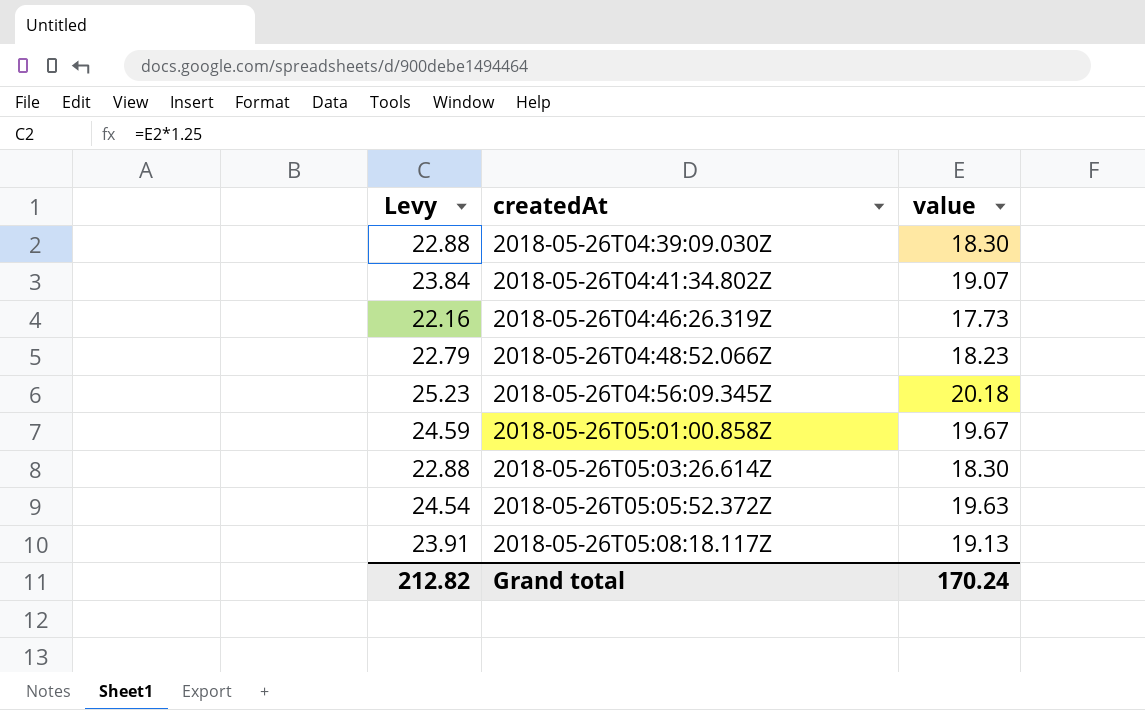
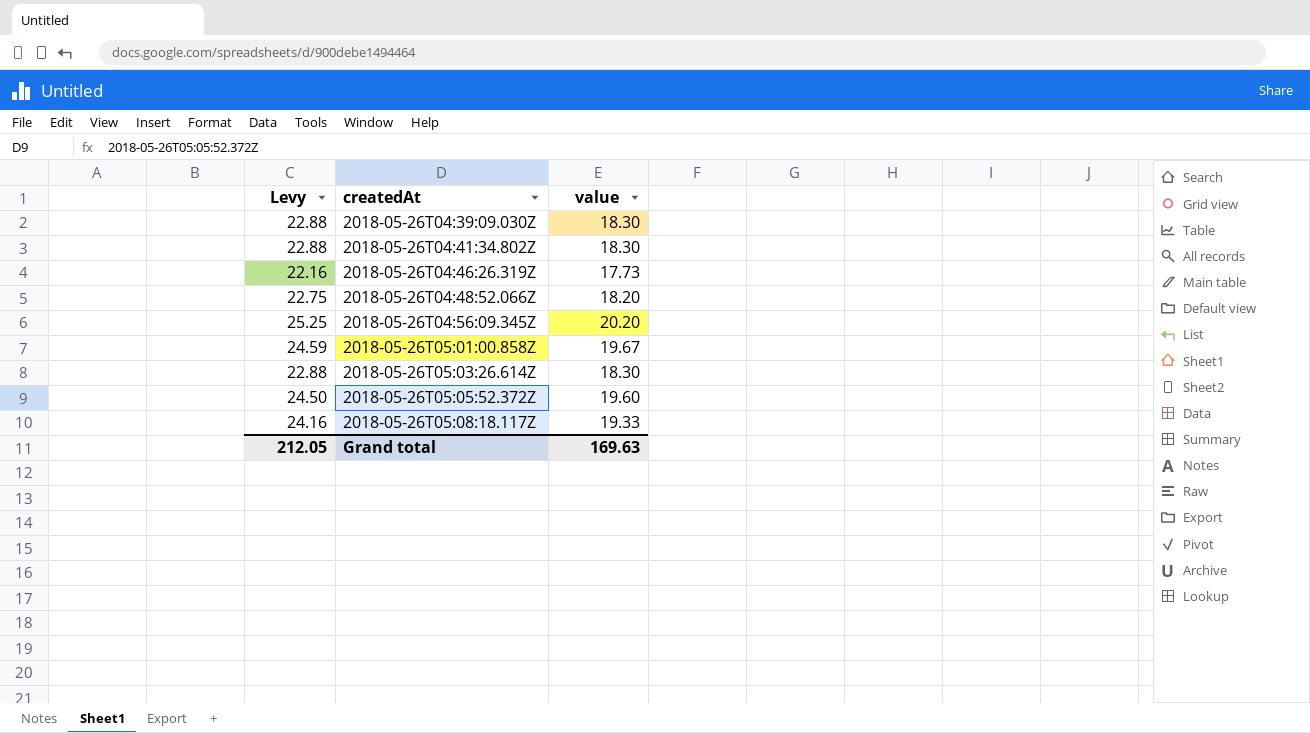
2018-05-26T04:41:34.802Z | Levy: 23.84 -> 22.88
2018-05-26T04:41:34.802Z | value: 19.07 -> 18.30
2018-05-26T04:48:52.066Z | Levy: 22.79 -> 22.75
2018-05-26T04:48:52.066Z | value: 18.23 -> 18.20
2018-05-26T04:56:09.345Z | Levy: 25.23 -> 25.25
2018-05-26T04:56:09.345Z | value: 20.18 -> 20.20
2018-05-26T05:05:52.372Z | Levy: 24.54 -> 24.50
2018-05-26T05:05:52.372Z | value: 19.63 -> 19.60
2018-05-26T05:08:18.117Z | Levy: 23.91 -> 24.16
2018-05-26T05:08:18.117Z | value: 19.13 -> 19.33
Grand total | Levy: 212.82 -> 212.05
Grand total | value: 170.24 -> 169.63

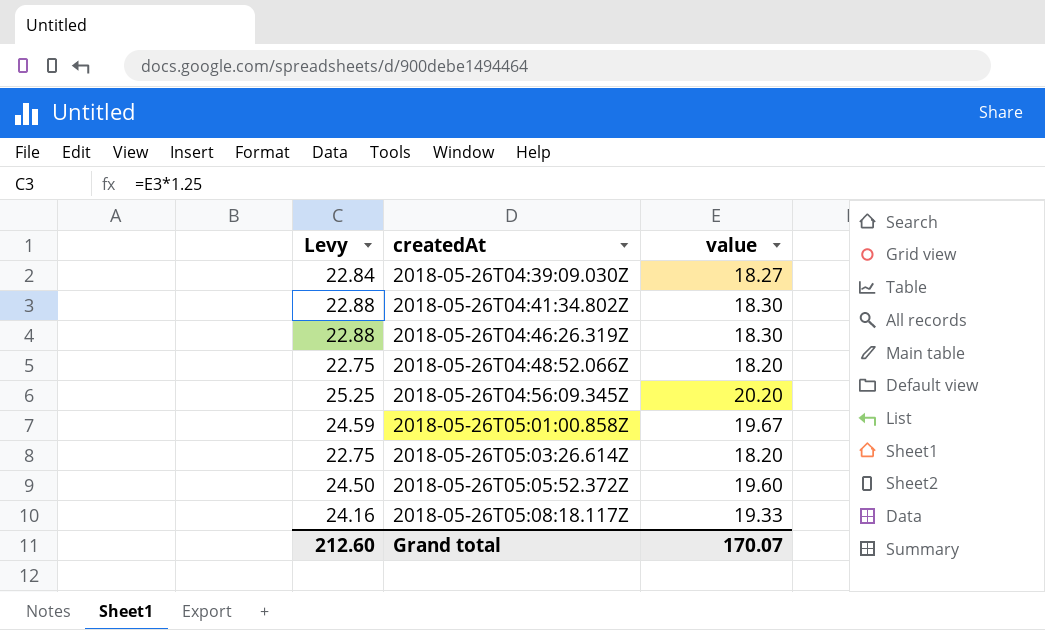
2018-05-26T04:39:09.030Z | Levy: 22.88 -> 22.84
2018-05-26T04:39:09.030Z | value: 18.30 -> 18.27
2018-05-26T04:46:26.319Z | Levy: 22.16 -> 22.88
2018-05-26T04:46:26.319Z | value: 17.73 -> 18.30
2018-05-26T05:03:26.614Z | Levy: 22.88 -> 22.75
2018-05-26T05:03:26.614Z | value: 18.30 -> 18.20
Grand total | Levy: 212.05 -> 212.60
Grand total | value: 169.63 -> 170.07

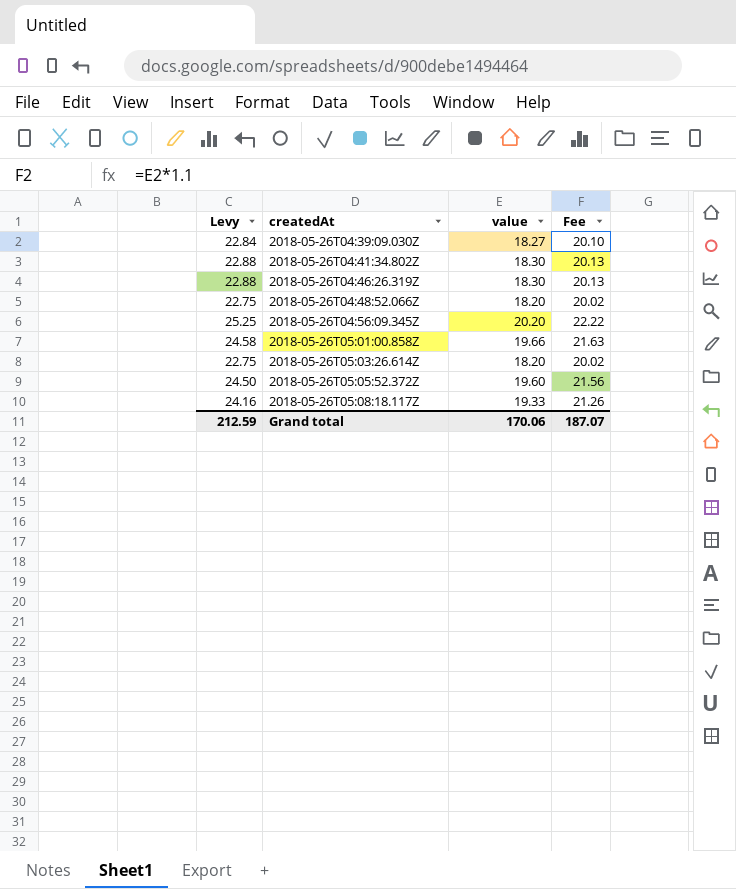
column Fee | formula: none -> [value] * 1.1
2018-05-26T05:01:00.858Z | Levy: 24.59 -> 24.58
2018-05-26T05:01:00.858Z | value: 19.67 -> 19.66
Grand total | Levy: 212.60 -> 212.59
Grand total | value: 170.07 -> 170.06

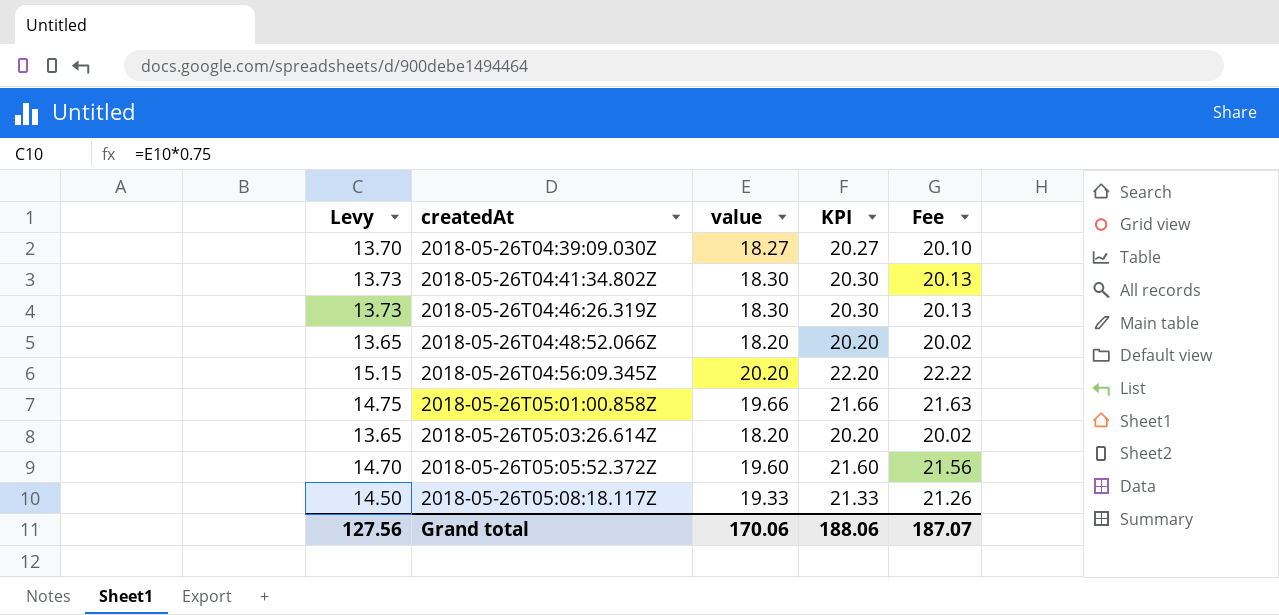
column Levy | formula: [value] * 1.25 -> [value] * 0.75
column KPI | formula: none -> [value] + 2
Grand total | Levy: 212.59 -> 127.56

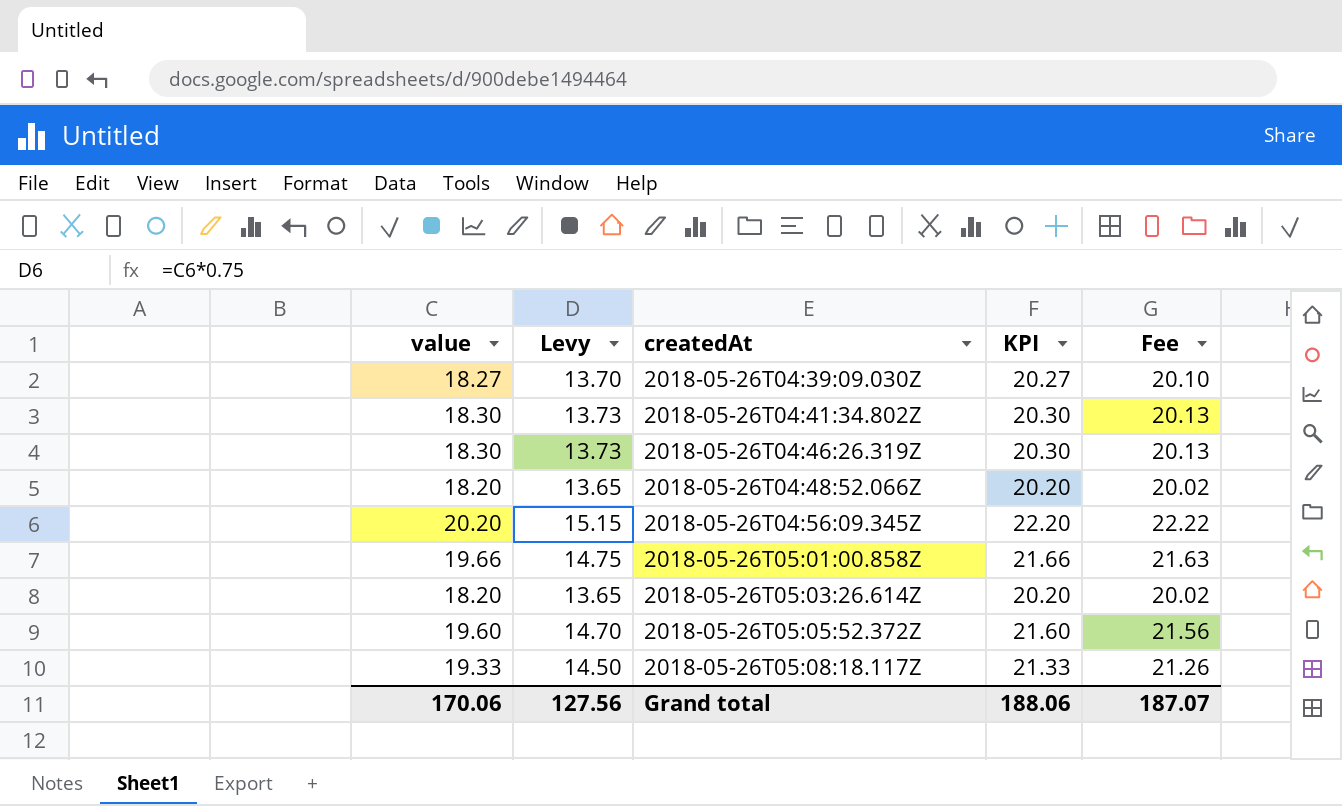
column value | position: 3 -> 1

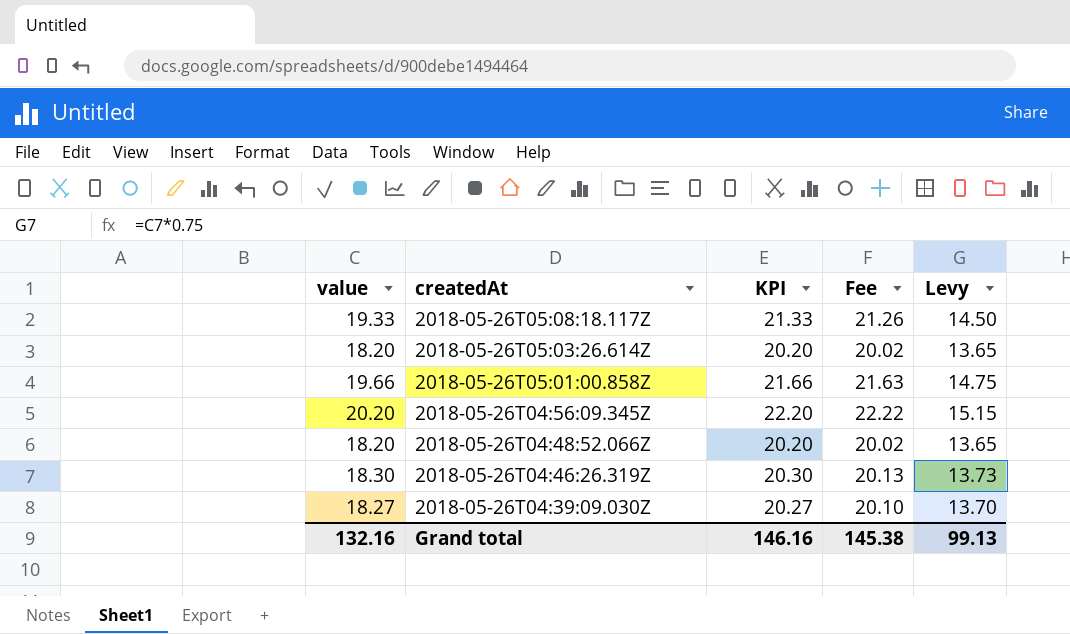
row order: createdAt ascending -> createdAt descending
column Levy | position: 2 -> 5
row 2018-05-26T04:41:34.802Z: 18.30 | 13.73 | 20.30 | 20.13 -> none
row 2018-05-26T05:05:52.372Z: 19.60 | 14.70 | 21.60 | 21.56 -> none
Grand total | value: 170.06 -> 132.16
Grand total | KPI: 188.06 -> 146.16
Grand total | Fee: 187.07 -> 145.38
Grand total | Levy: 127.56 -> 99.13

